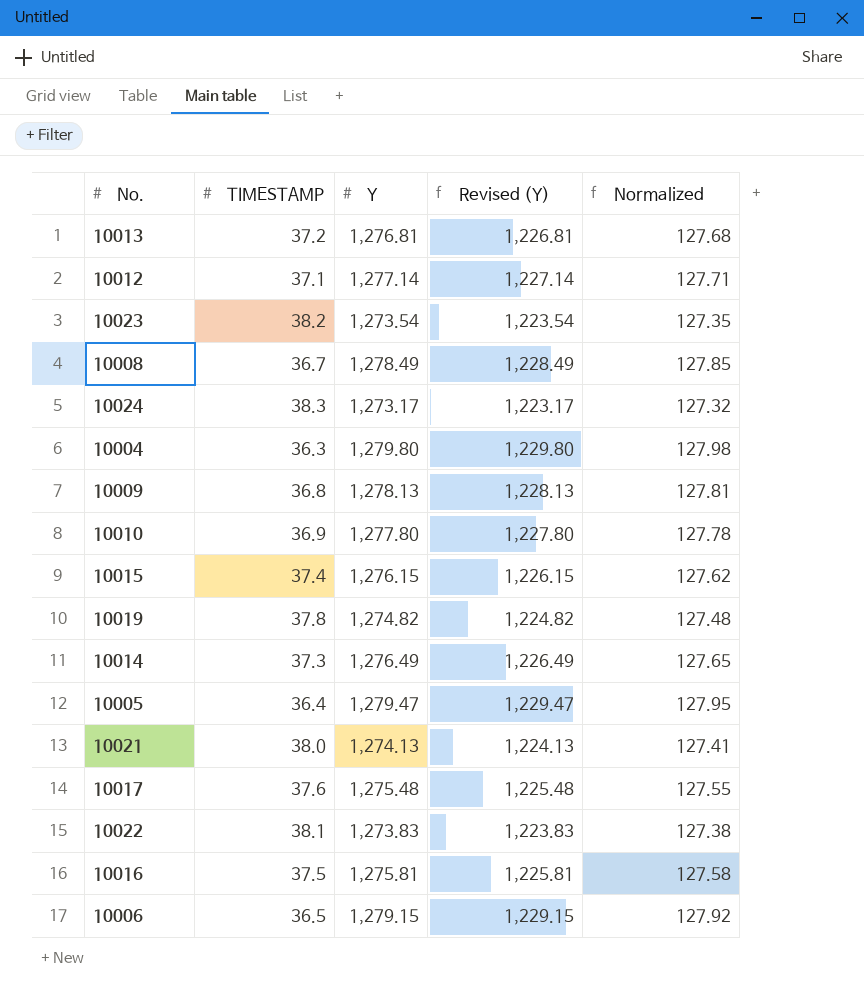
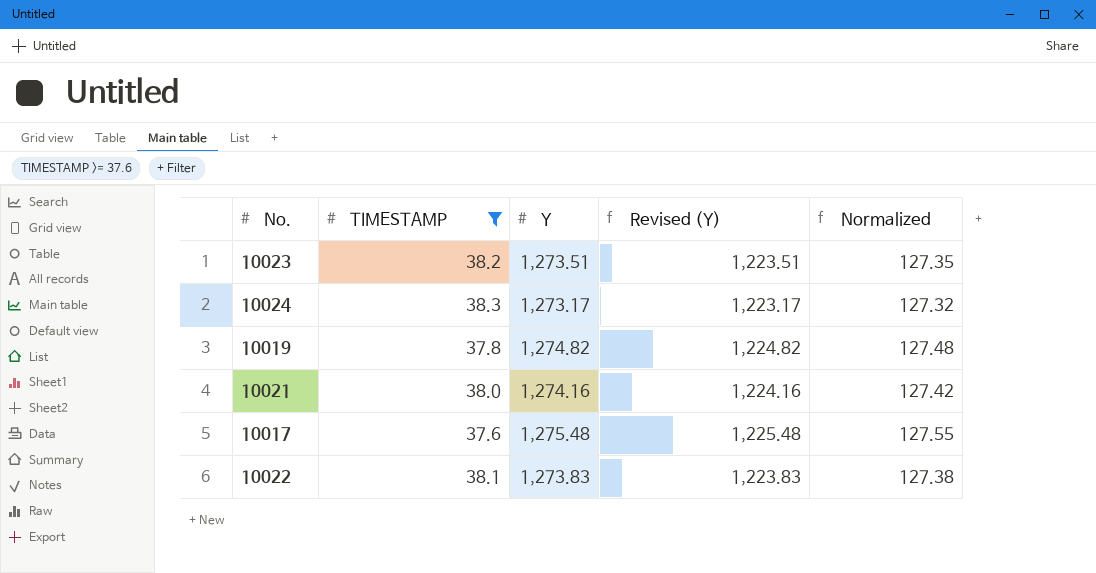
filter: none -> TIMESTAMP >= 37.6
10023 | Y: 1,273.54 -> 1,273.51
10023 | Revised (Y): 1,223.54 -> 1,223.51
10021 | Y: 1,274.13 -> 1,274.16
10021 | Revised (Y): 1,224.13 -> 1,224.16
10021 | Normalized: 127.41 -> 127.42

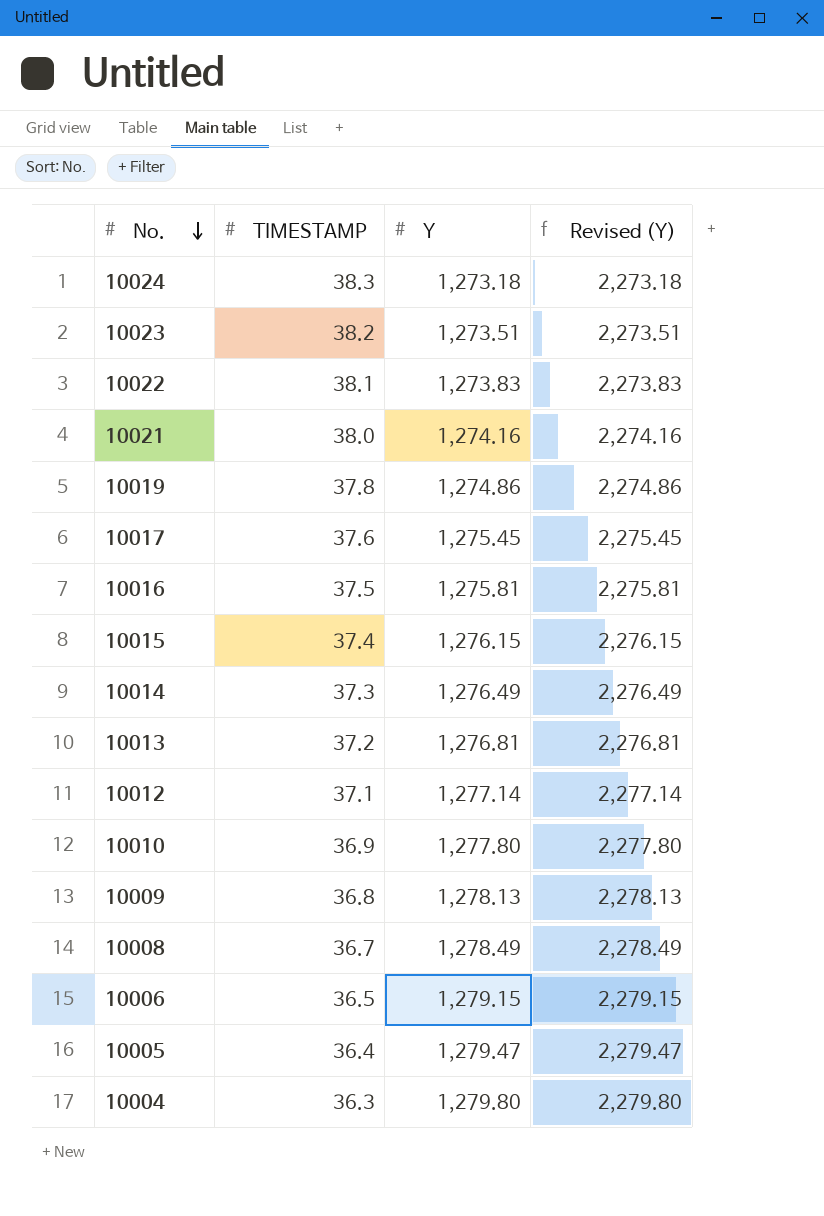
filter: TIMESTAMP >= 37.6 -> none
row order: none -> No. descending
column Normalized | formula: [Y] * 0.1 -> none
column Revised (Y) | formula: [Y] - 50 -> [Y] + 1000
10024 | Y: 1,273.17 -> 1,273.18
10019 | Y: 1,274.82 -> 1,274.86
10017 | Y: 1,275.48 -> 1,275.45

